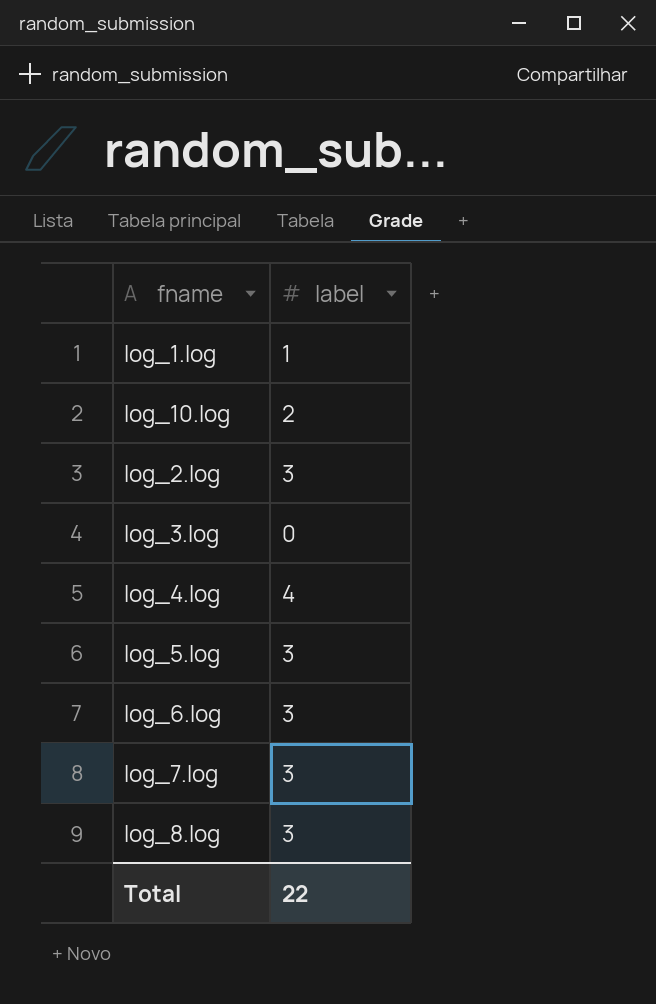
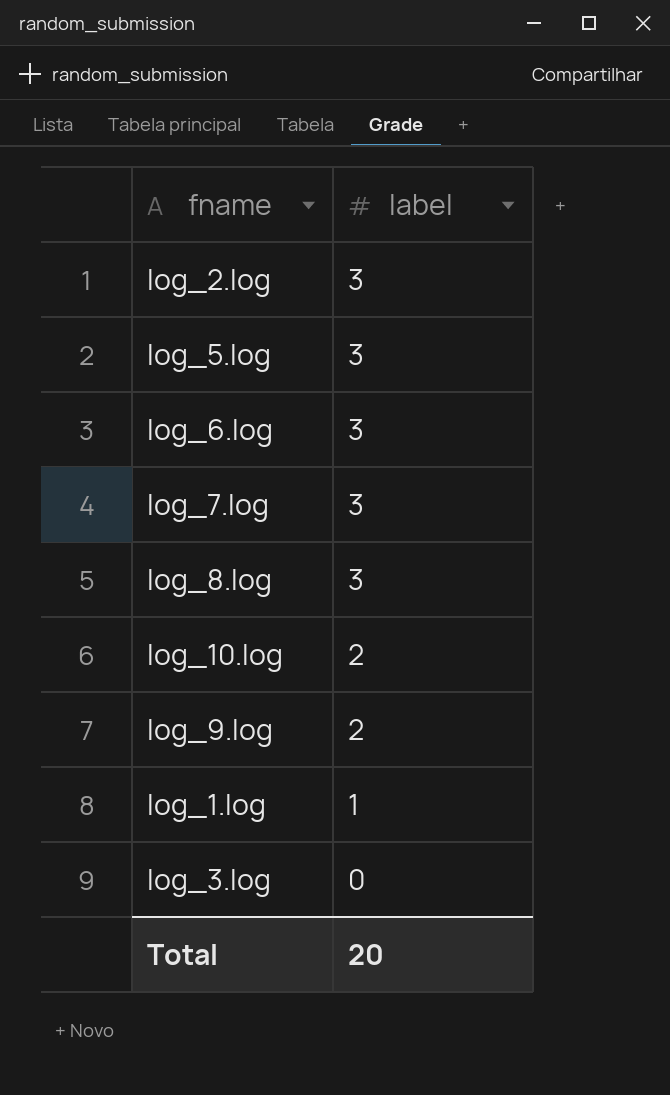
row order: none -> label descending
row log_4.log: 4 -> none
row log_9.log: none -> 2
Total | label: 22 -> 20

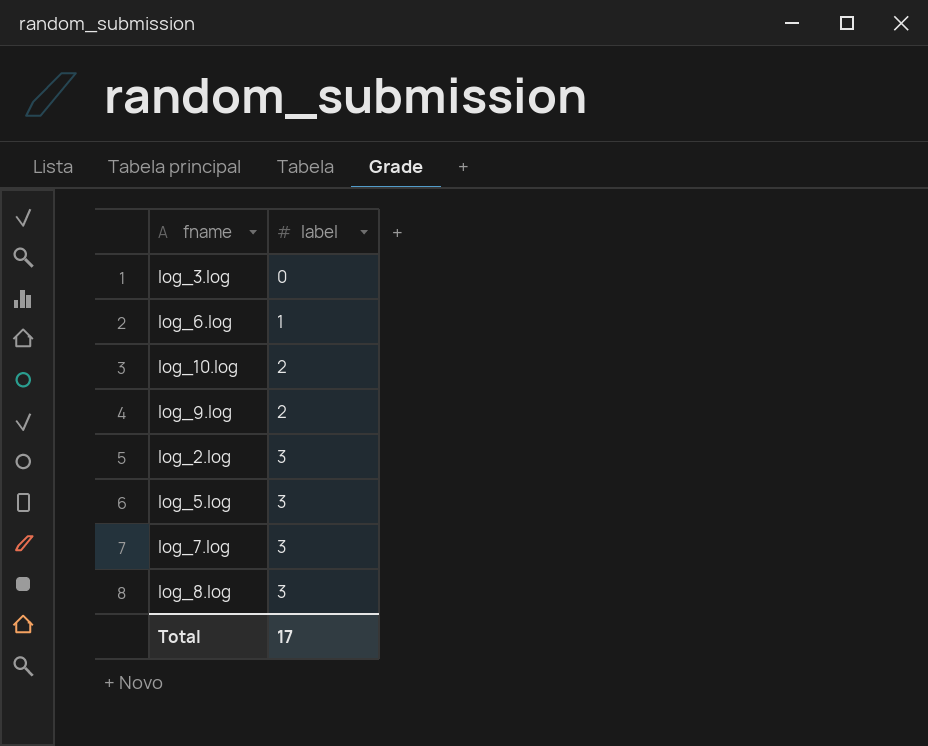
row order: label descending -> label ascending
row log_1.log: 1 -> none
log_6.log | label: 3 -> 1
Total | label: 20 -> 17

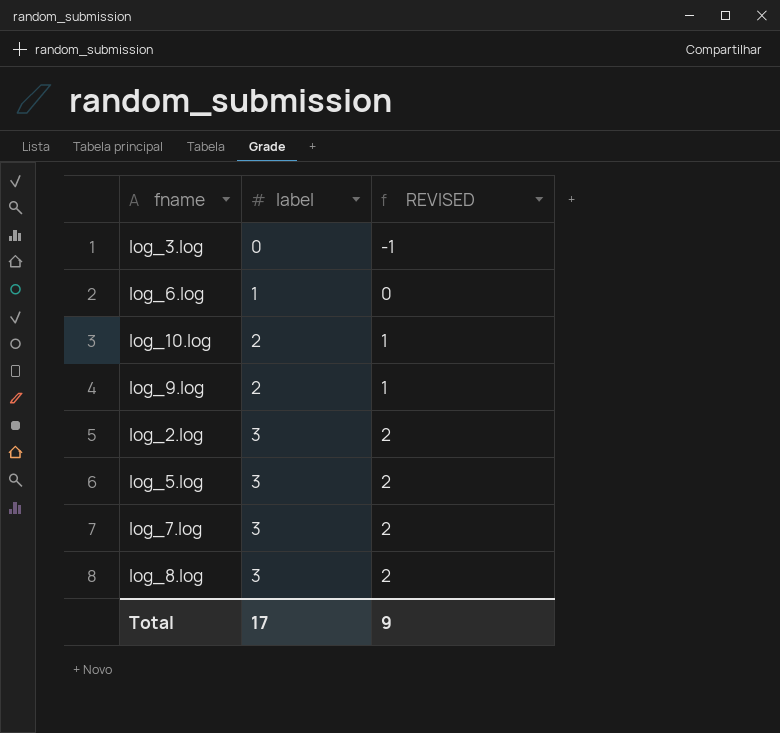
column REVISED | formula: none -> [label] - 1

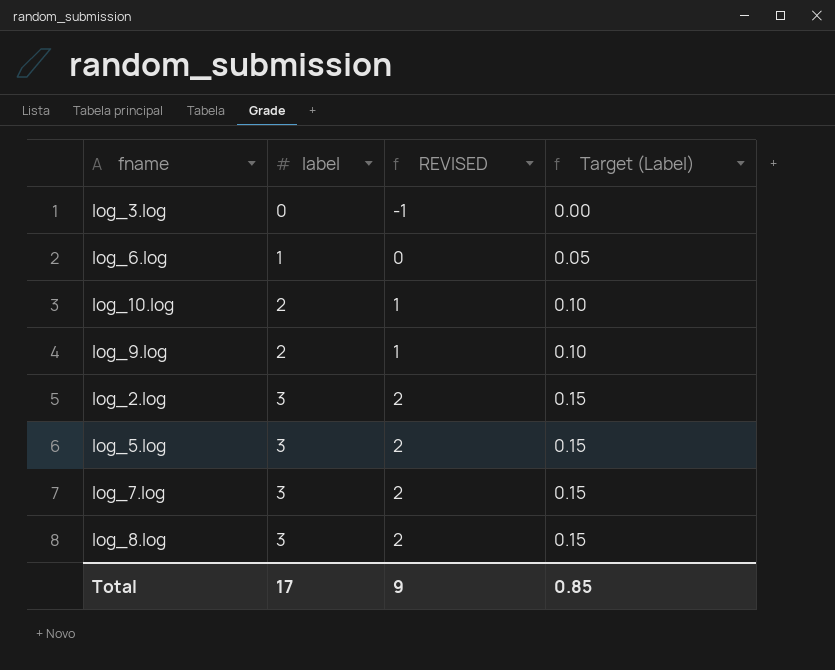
column Target (Label) | formula: none -> [label] * 0.05

